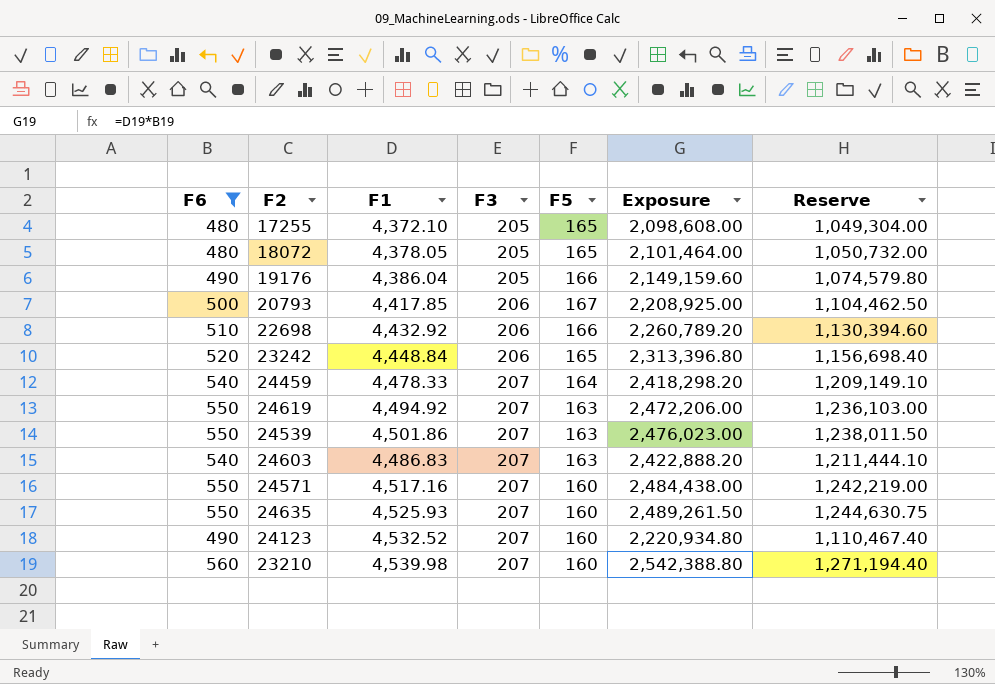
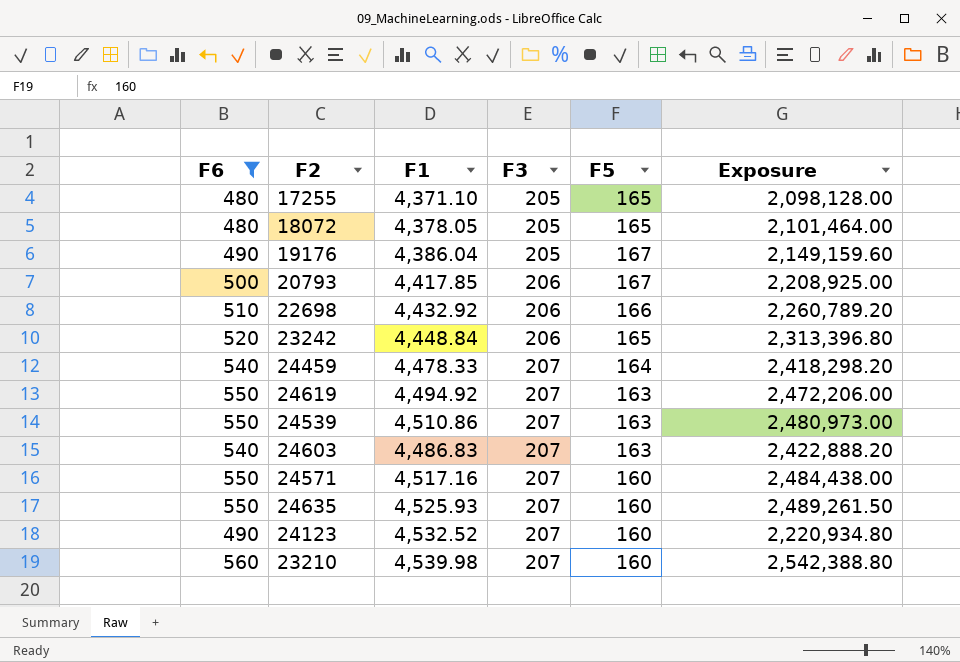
column Reserve | formula: [Exposure] * 0.5 -> none
17255 | F1: 4,372.10 -> 4,371.10
17255 | Exposure: 2,098,608.00 -> 2,098,128.00
19176 | F5: 166 -> 167
24539 | F1: 4,501.86 -> 4,510.86
24539 | Exposure: 2,476,023.00 -> 2,480,973.00

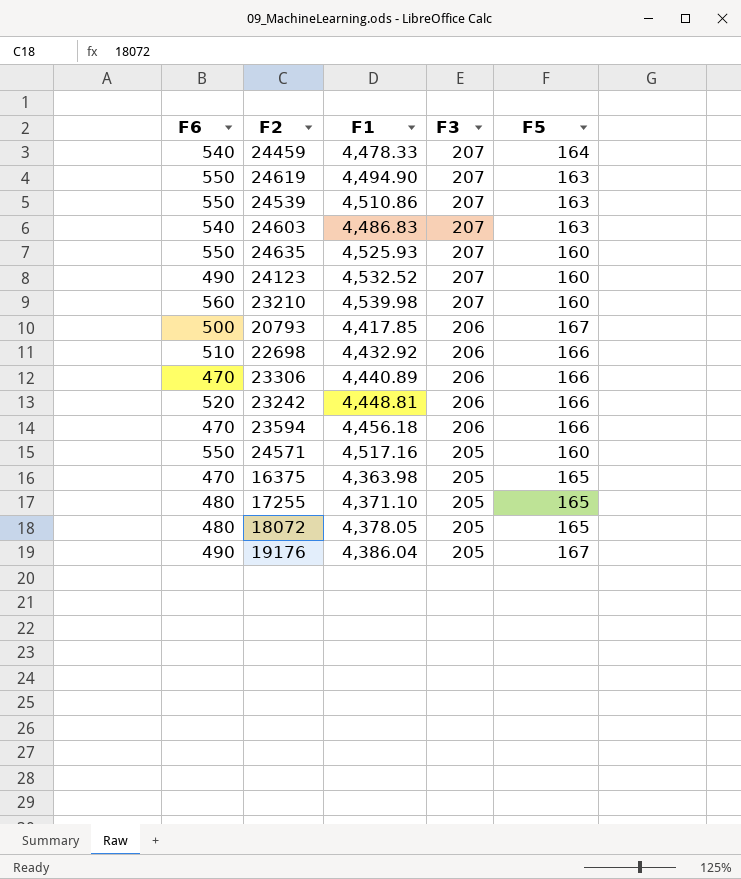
filter: F6 != 470 -> none
row order: F3 ascending -> F3 descending
column Exposure | formula: [F6] * [F1] -> none
24619 | F1: 4,494.92 -> 4,494.90
23242 | F1: 4,448.84 -> 4,448.81
23242 | F5: 165 -> 166
24571 | F3: 207 -> 205

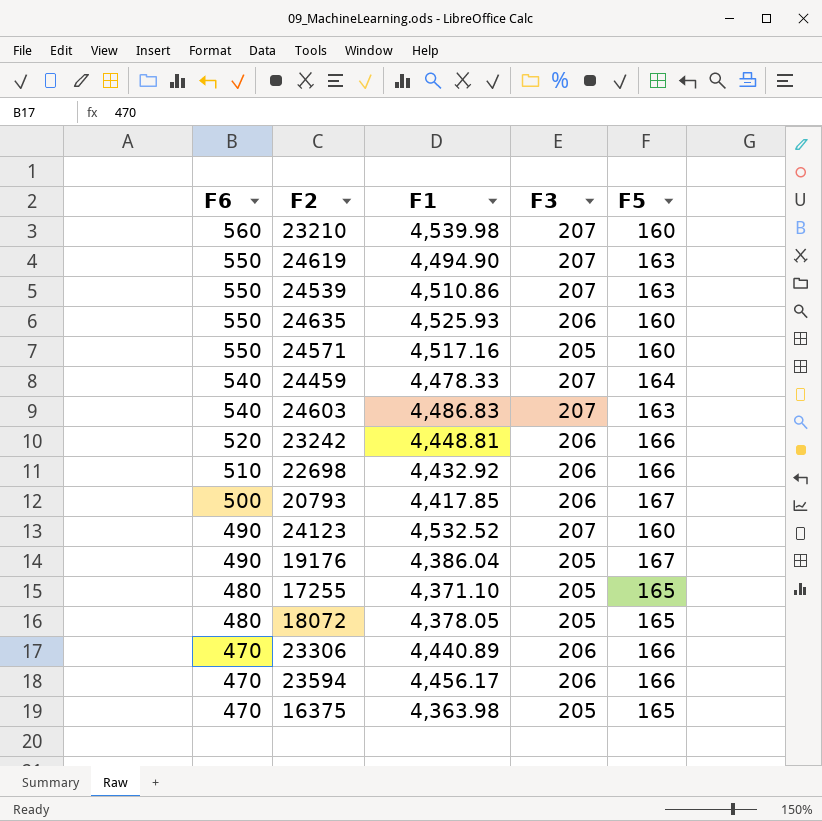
row order: F3 descending -> F6 descending
24635 | F3: 207 -> 206
23594 | F1: 4,456.18 -> 4,456.17

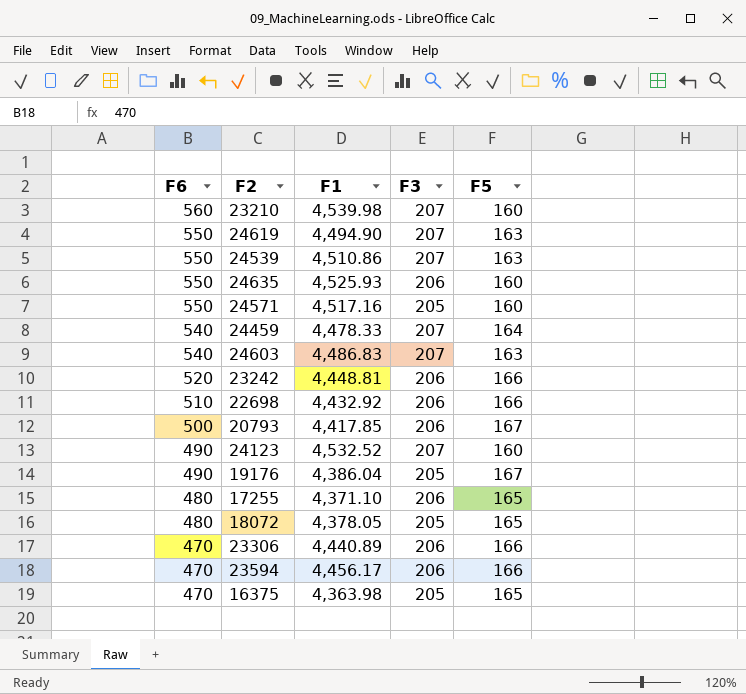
17255 | F3: 205 -> 206

